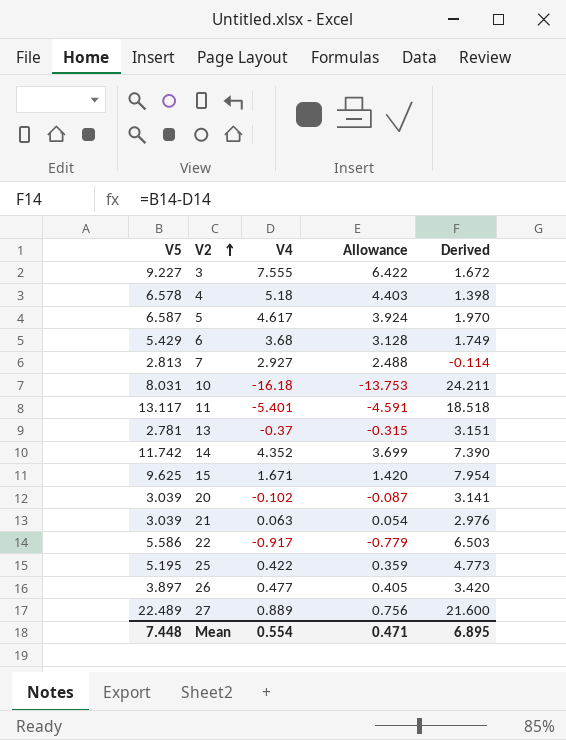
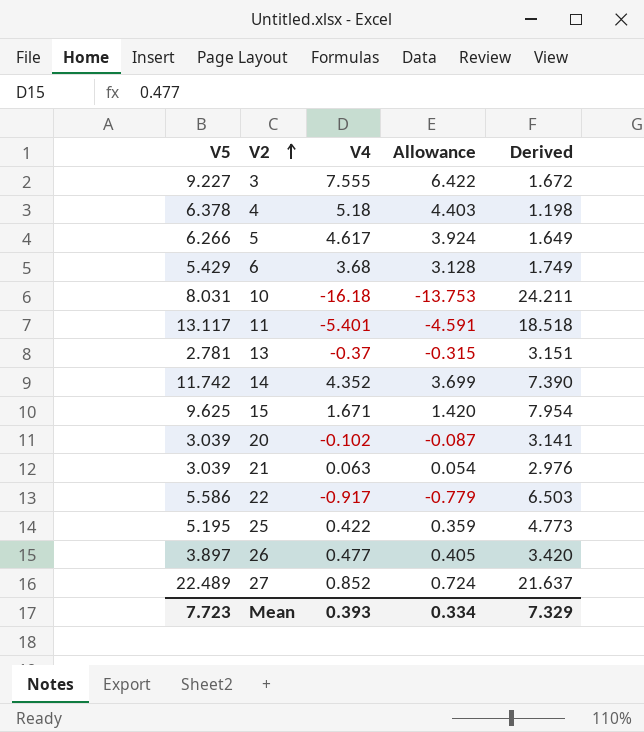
row 7: 2.813 | 2.927 | 2.488 | -0.114 -> none
4 | V5: 6.578 -> 6.378
4 | Derived: 1.398 -> 1.198
5 | V5: 6.587 -> 6.266
5 | Derived: 1.970 -> 1.649
27 | V4: 0.889 -> 0.852
27 | Allowance: 0.756 -> 0.724
27 | Derived: 21.600 -> 21.637
Mean | V5: 7.448 -> 7.723
Mean | V4: 0.554 -> 0.393
Mean | Allowance: 0.471 -> 0.334
Mean | Derived: 6.895 -> 7.329

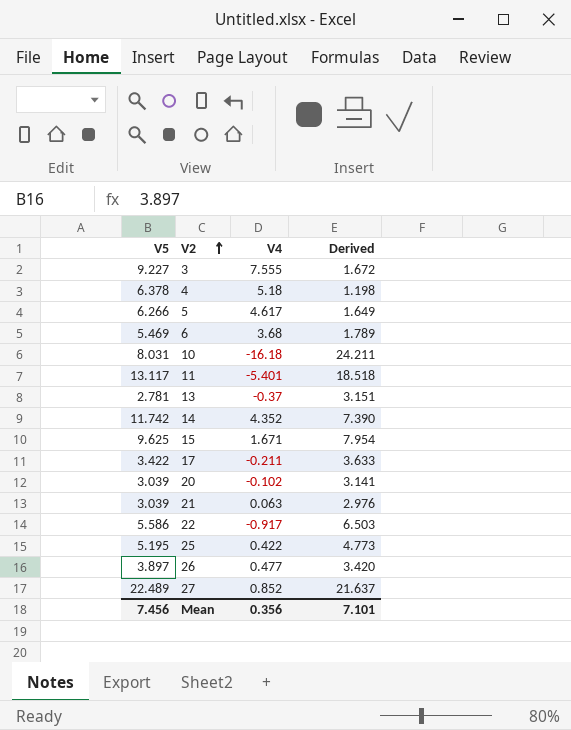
column Allowance | formula: [V4] * 0.85 -> none
6 | V5: 5.429 -> 5.469
6 | Derived: 1.749 -> 1.789
row 17: none -> 3.422 | -0.211 | 3.633
Mean | V5: 7.723 -> 7.456
Mean | V4: 0.393 -> 0.356
Mean | Derived: 7.329 -> 7.101

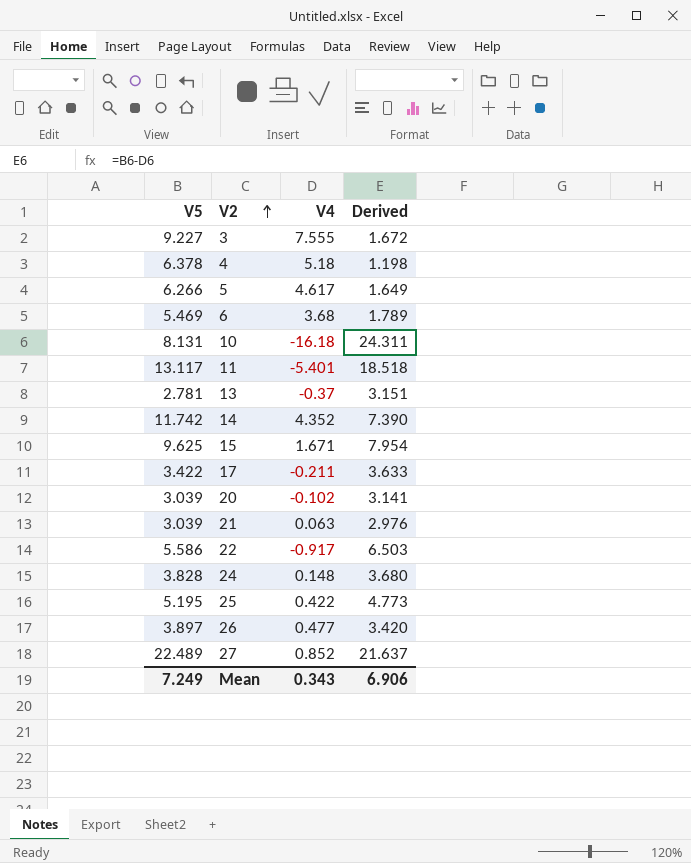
10 | V5: 8.031 -> 8.131
10 | Derived: 24.211 -> 24.311
row 24: none -> 3.828 | 0.148 | 3.680
Mean | V5: 7.456 -> 7.249
Mean | V4: 0.356 -> 0.343
Mean | Derived: 7.101 -> 6.906

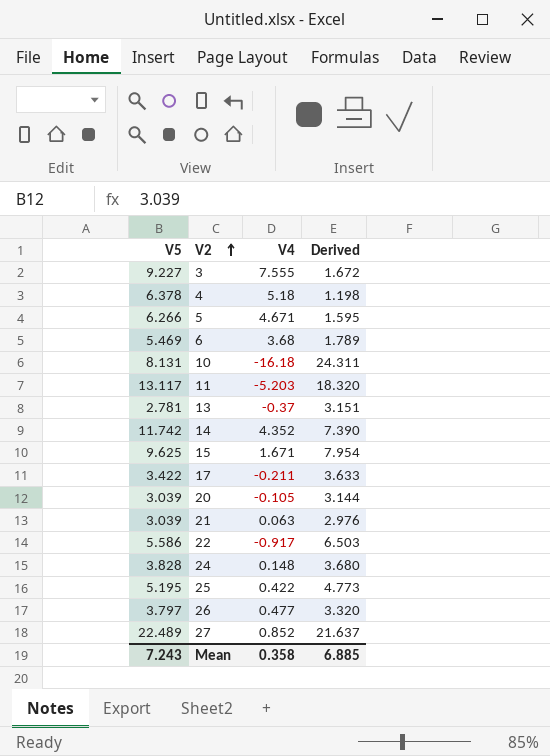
5 | V4: 4.617 -> 4.671
5 | Derived: 1.649 -> 1.595
11 | V4: -5.401 -> -5.203
11 | Derived: 18.518 -> 18.320
20 | V4: -0.102 -> -0.105
20 | Derived: 3.141 -> 3.144
26 | V5: 3.897 -> 3.797
26 | Derived: 3.420 -> 3.320
Mean | V5: 7.249 -> 7.243
Mean | V4: 0.343 -> 0.358
Mean | Derived: 6.906 -> 6.885

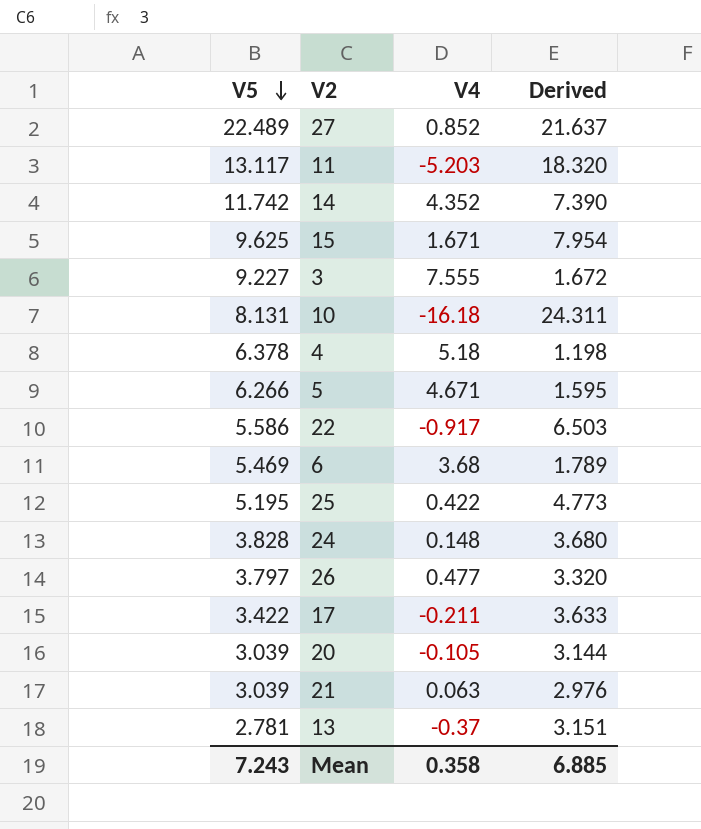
row order: V2 ascending -> V5 descending

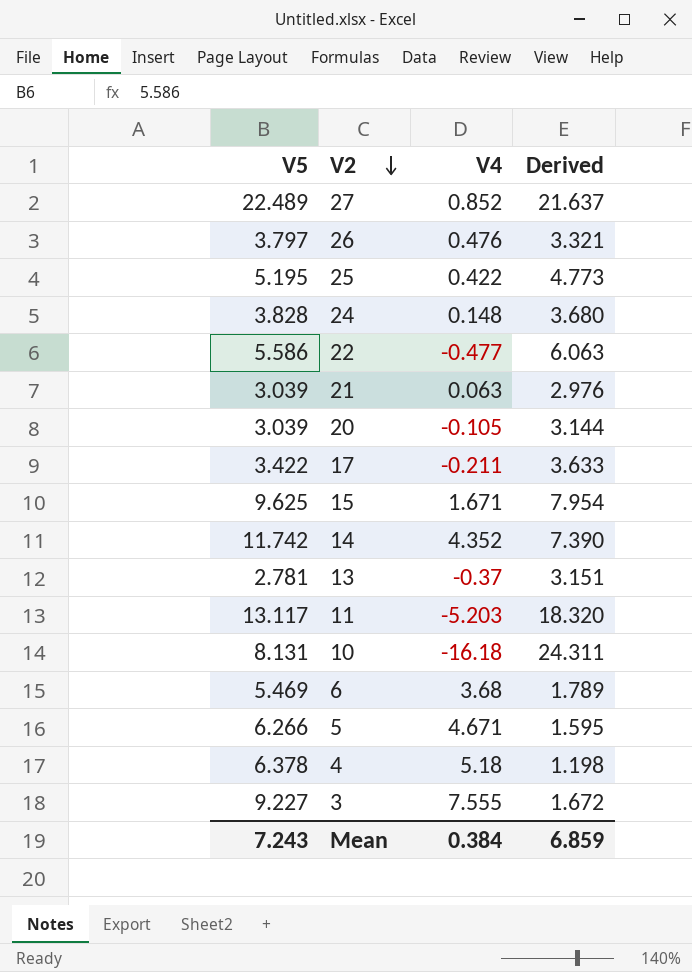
row order: V5 descending -> V2 descending
26 | V4: 0.477 -> 0.476
26 | Derived: 3.320 -> 3.321
22 | V4: -0.917 -> -0.477
22 | Derived: 6.503 -> 6.063
Mean | V4: 0.358 -> 0.384
Mean | Derived: 6.885 -> 6.859

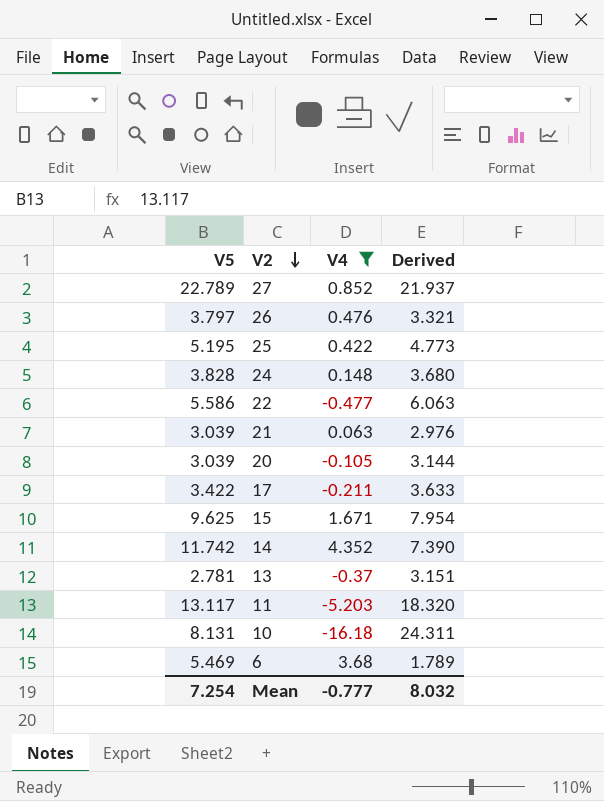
filter: none -> V4 <= 4.352
27 | V5: 22.489 -> 22.789
27 | Derived: 21.637 -> 21.937
Mean | V5: 7.243 -> 7.254
Mean | V4: 0.384 -> -0.777
Mean | Derived: 6.859 -> 8.032

